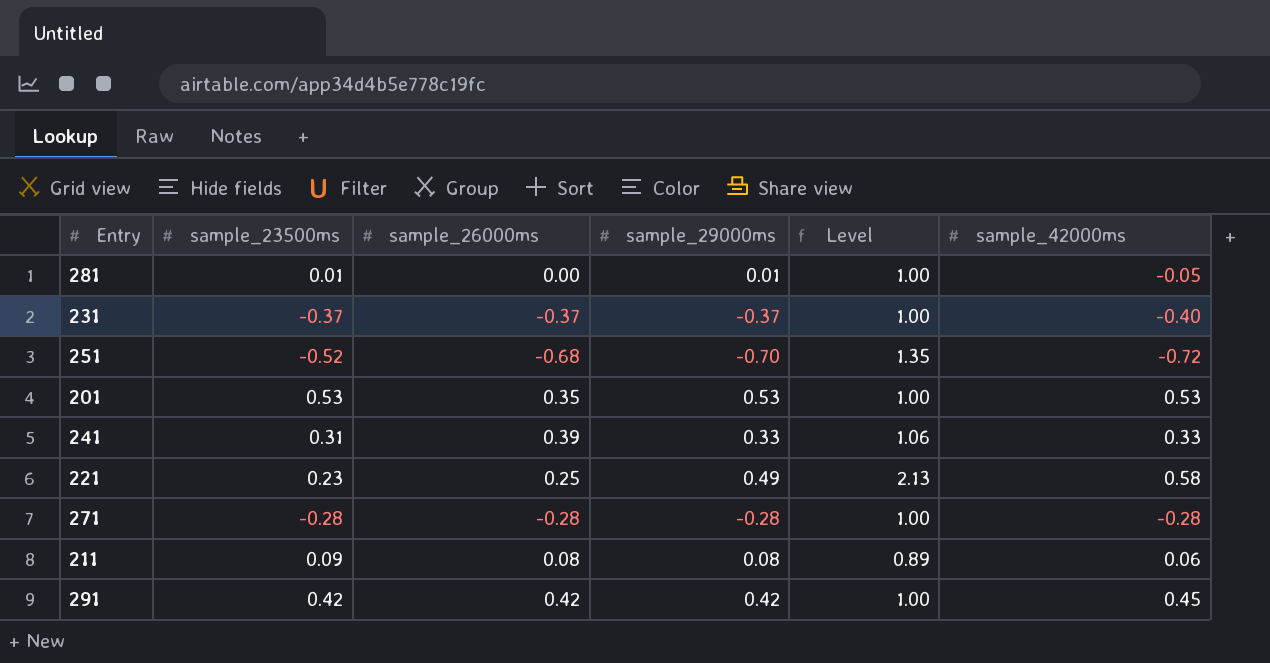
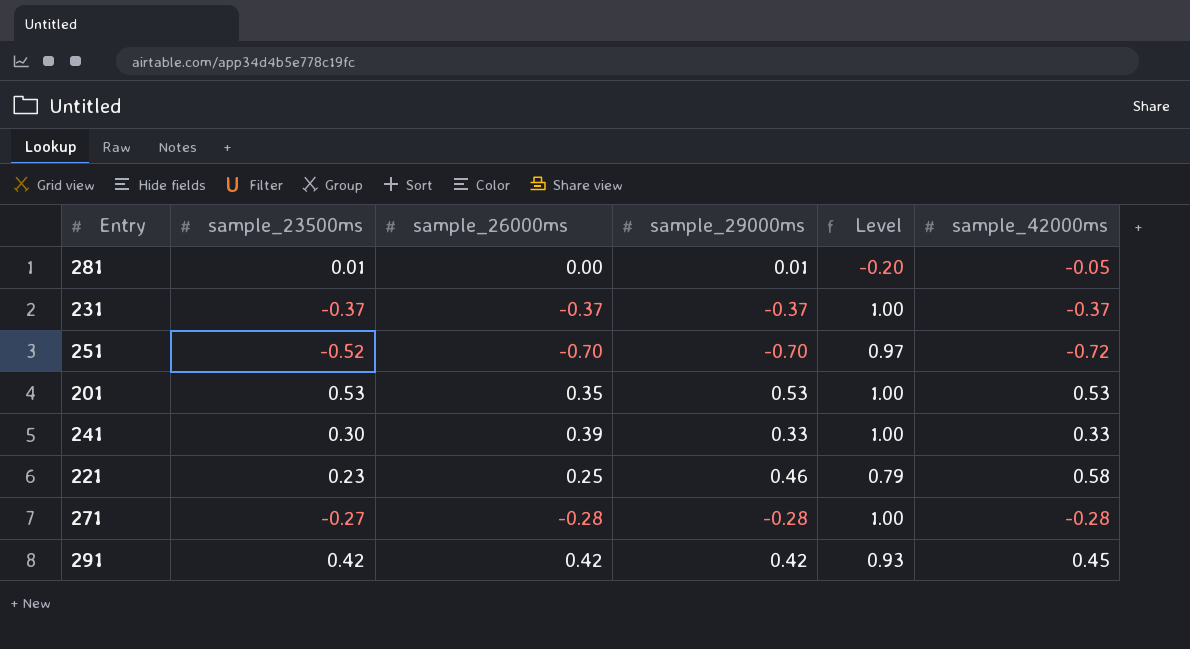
column Level | formula: [sample_29000ms] / [sample_23500ms] -> [sample_29000ms] / [sample_42000ms]
row 211: 0.09 | 0.08 | 0.08 | 0.89 | 0.06 -> none
231 | sample_42000ms: -0.40 -> -0.37
251 | sample_26000ms: -0.68 -> -0.70
241 | sample_23500ms: 0.31 -> 0.30
221 | sample_29000ms: 0.49 -> 0.46
271 | sample_23500ms: -0.28 -> -0.27

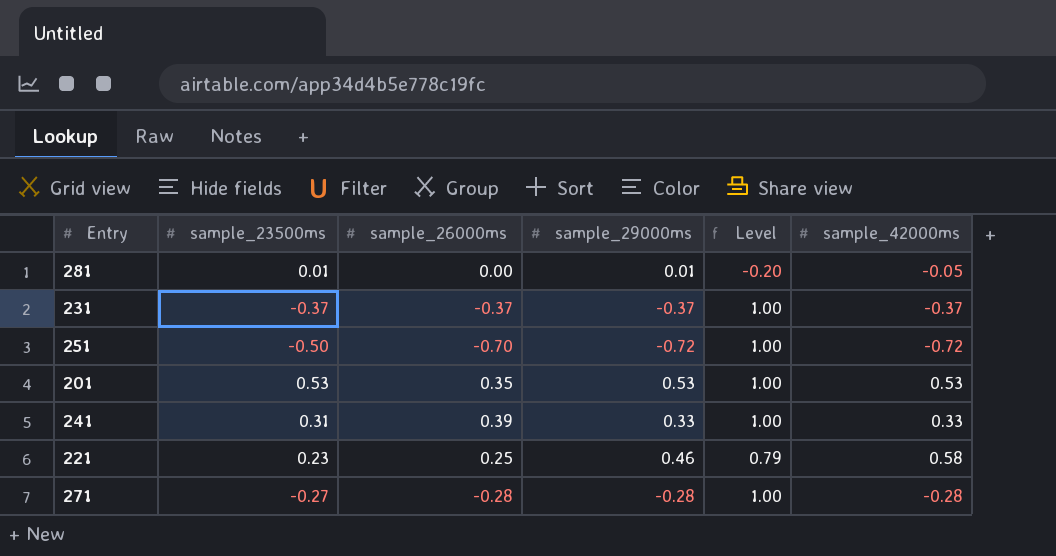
row 291: 0.42 | 0.42 | 0.42 | 0.93 | 0.45 -> none
251 | sample_23500ms: -0.52 -> -0.50
251 | sample_29000ms: -0.70 -> -0.72
251 | Level: 0.97 -> 1.00
241 | sample_23500ms: 0.30 -> 0.31

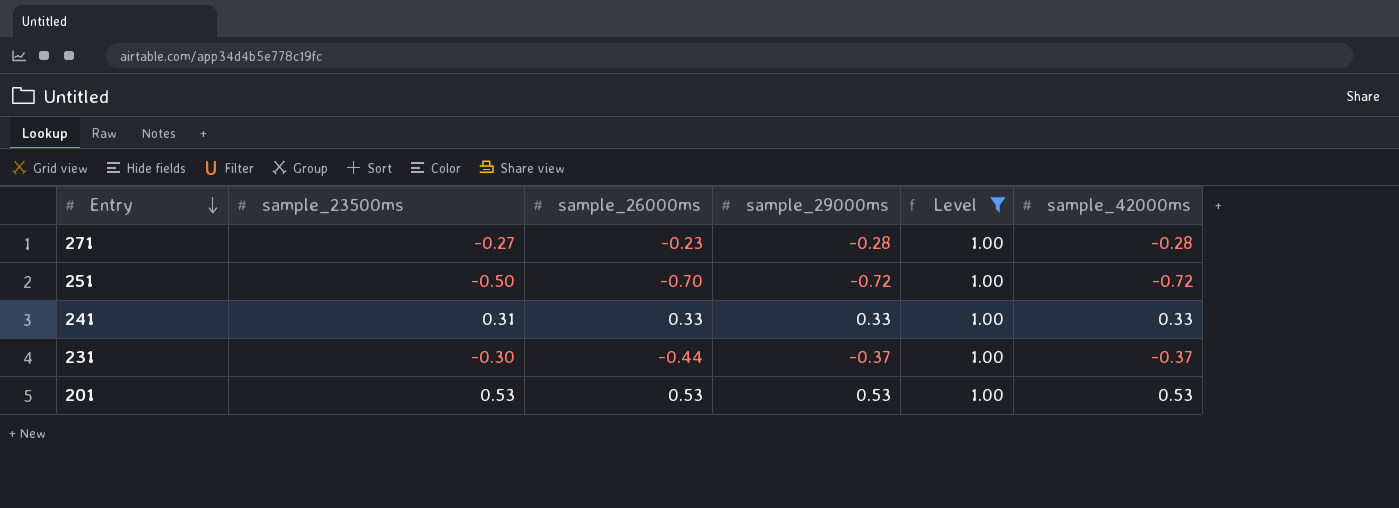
filter: none -> Level = 1.00
row order: none -> Entry descending
271 | sample_26000ms: -0.28 -> -0.23
241 | sample_26000ms: 0.39 -> 0.33
231 | sample_23500ms: -0.37 -> -0.30
231 | sample_26000ms: -0.37 -> -0.44
201 | sample_26000ms: 0.35 -> 0.53

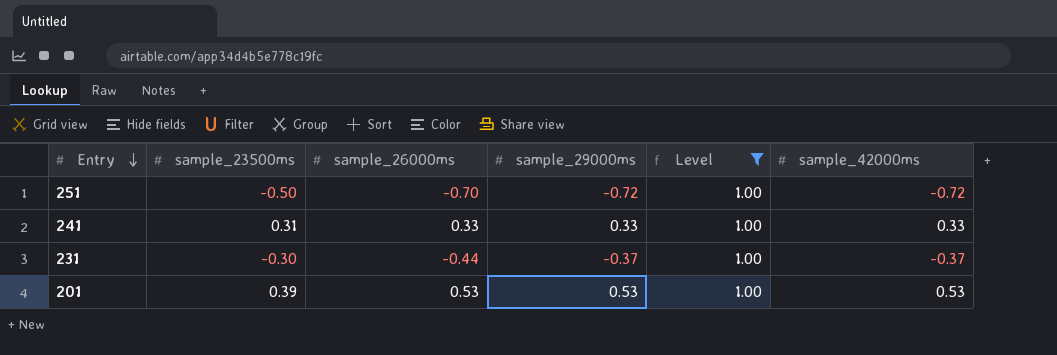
row 271: -0.27 | -0.23 | -0.28 | 1.00 | -0.28 -> none
201 | sample_23500ms: 0.53 -> 0.39

